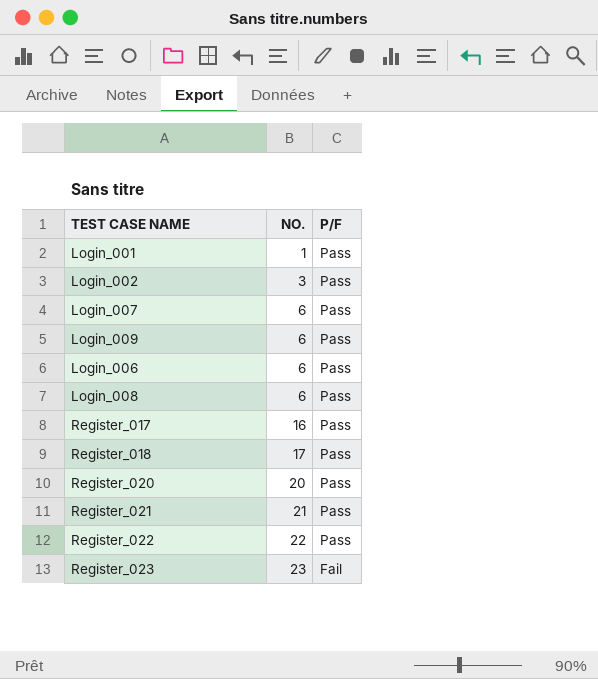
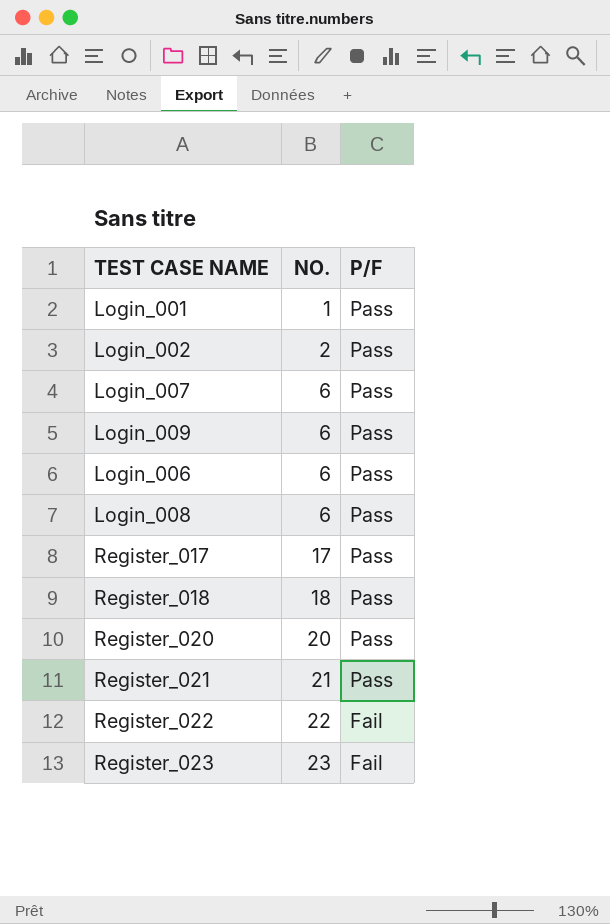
Login_002 | NO.: 3 -> 2
Register_017 | NO.: 16 -> 17
Register_018 | NO.: 17 -> 18
Register_022 | P/F: Pass -> Fail

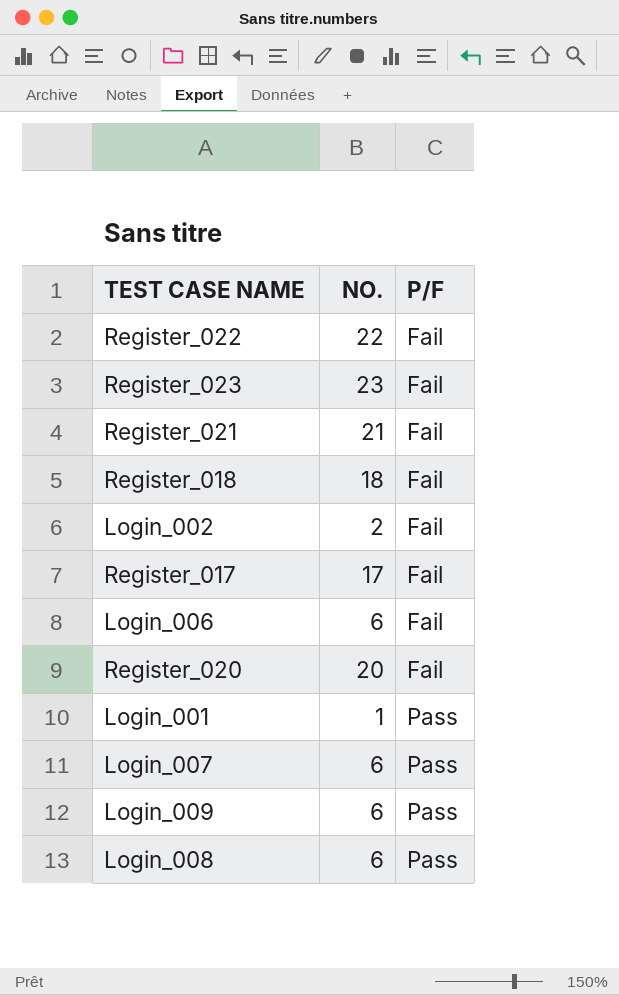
row order: NO. ascending -> P/F ascending
Register_021 | P/F: Pass -> Fail
Register_018 | P/F: Pass -> Fail
Login_002 | P/F: Pass -> Fail
Register_017 | P/F: Pass -> Fail
Login_006 | P/F: Pass -> Fail
Register_020 | P/F: Pass -> Fail

